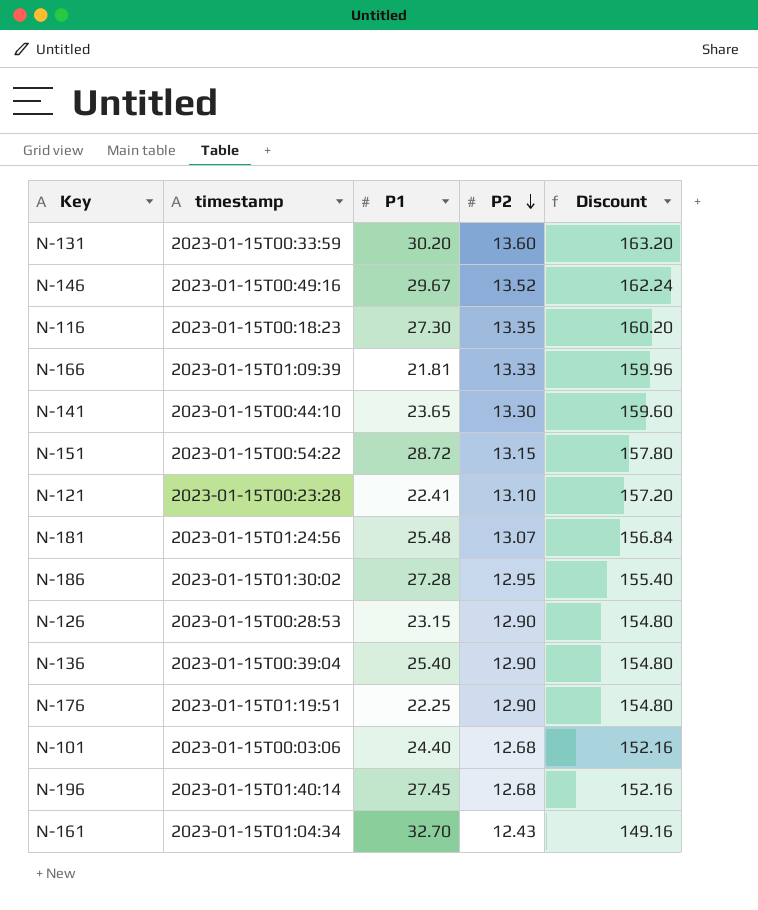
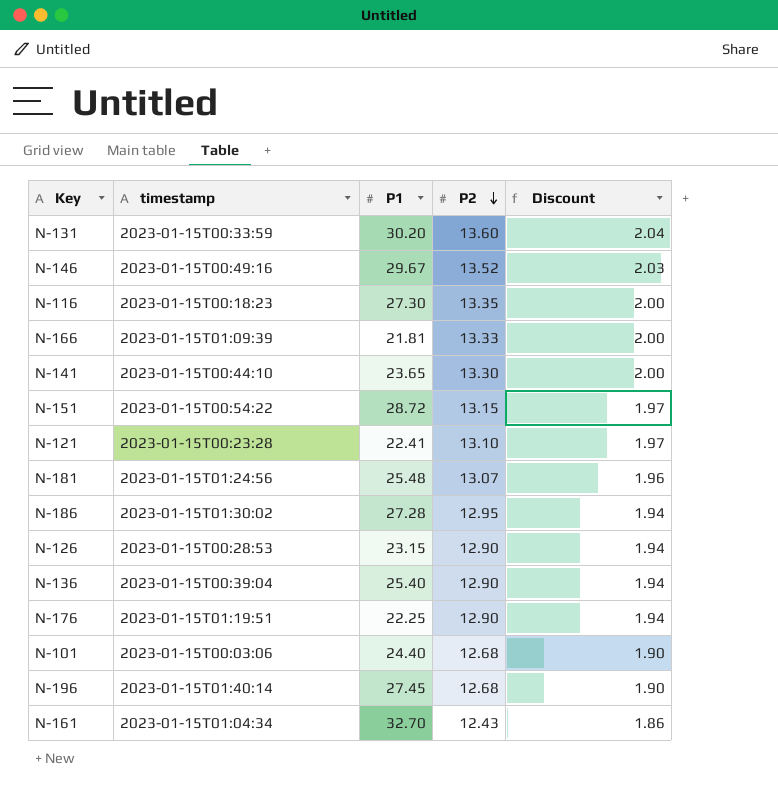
column Discount | formula: [P2] * 12 -> [P2] * 0.15

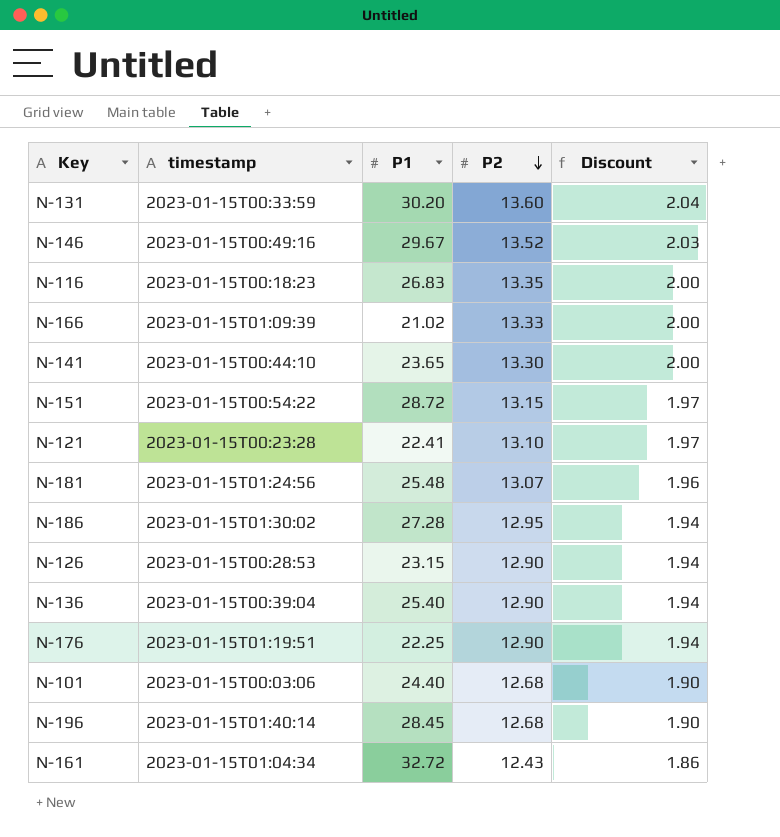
N-116 | P1: 27.30 -> 26.83
N-166 | P1: 21.81 -> 21.02
N-196 | P1: 27.45 -> 28.45
N-161 | P1: 32.70 -> 32.72

